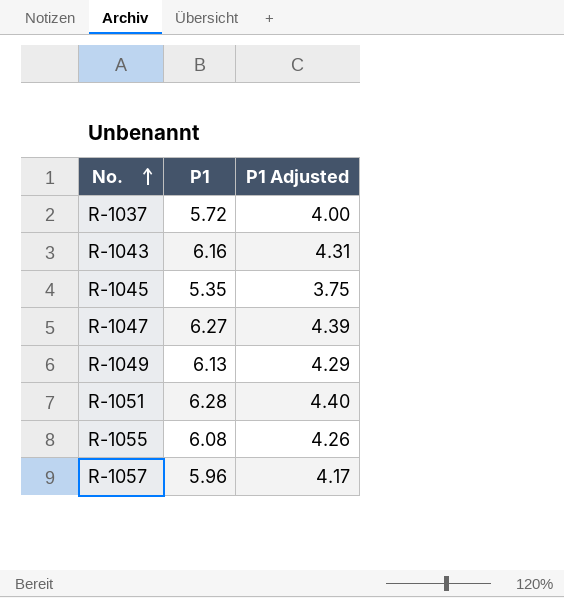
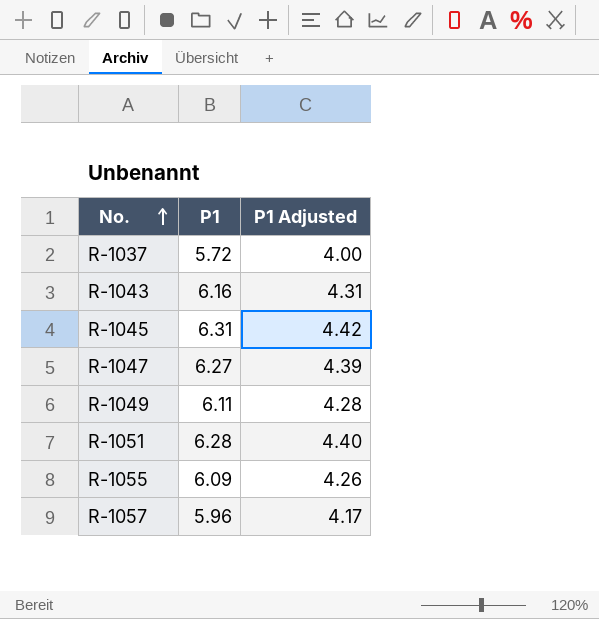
R-1045 | P1: 5.35 -> 6.31
R-1045 | P1 Adjusted: 3.75 -> 4.42
R-1049 | P1: 6.13 -> 6.11
R-1049 | P1 Adjusted: 4.29 -> 4.28
R-1055 | P1: 6.08 -> 6.09

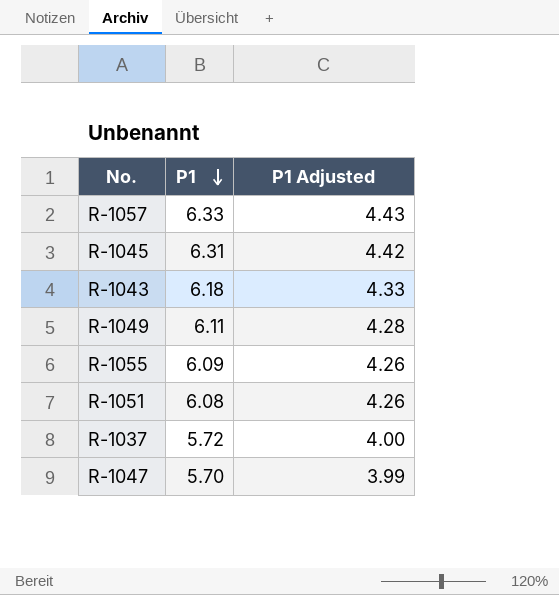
row order: No. ascending -> P1 descending
R-1057 | P1: 5.96 -> 6.33
R-1057 | P1 Adjusted: 4.17 -> 4.43
R-1043 | P1: 6.16 -> 6.18
R-1043 | P1 Adjusted: 4.31 -> 4.33
R-1051 | P1: 6.28 -> 6.08
R-1051 | P1 Adjusted: 4.40 -> 4.26
R-1047 | P1: 6.27 -> 5.70
R-1047 | P1 Adjusted: 4.39 -> 3.99

